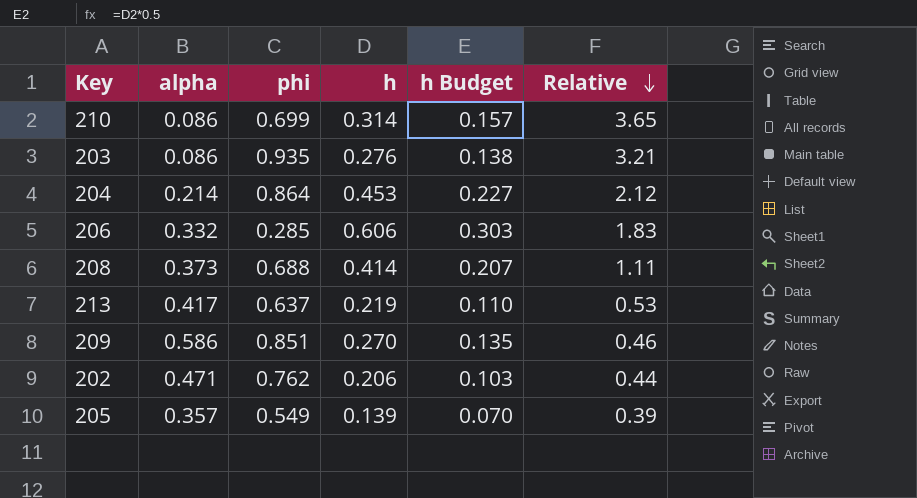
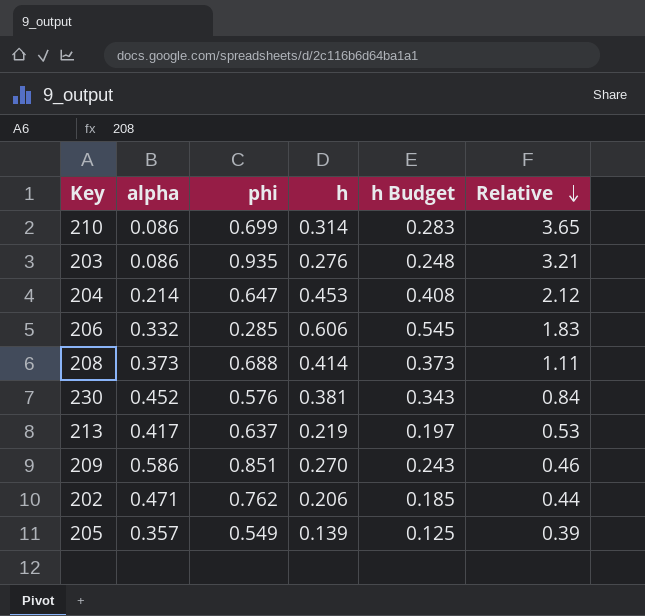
column h Budget | formula: [h] * 0.5 -> [h] * 0.9
204 | phi: 0.864 -> 0.647
row 230: none -> 0.452 | 0.576 | 0.381 | 0.343 | 0.84

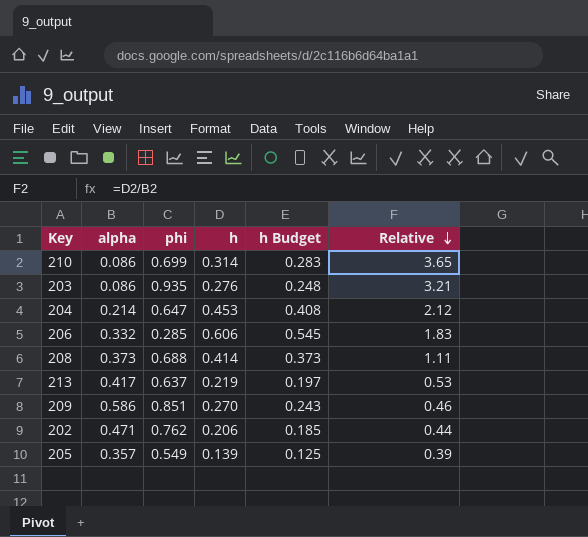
row 230: 0.452 | 0.576 | 0.381 | 0.343 | 0.84 -> none

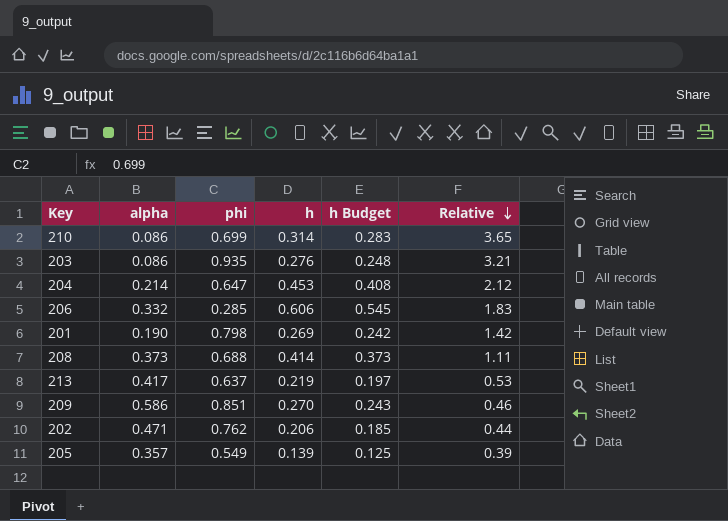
row 201: none -> 0.190 | 0.798 | 0.269 | 0.242 | 1.42

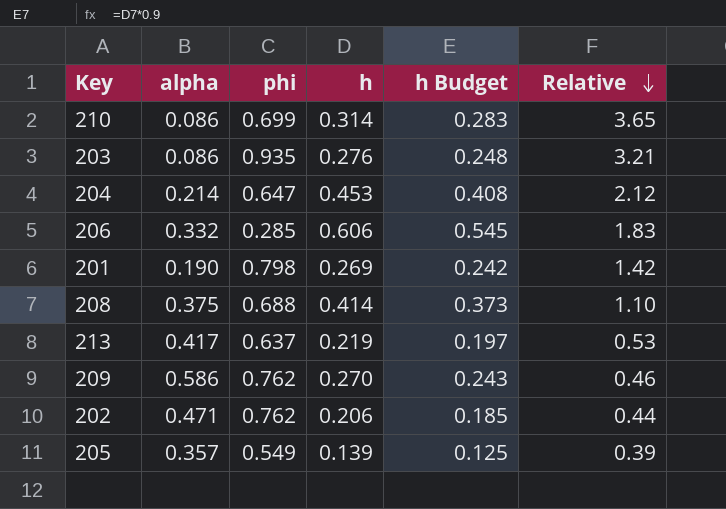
208 | alpha: 0.373 -> 0.375
208 | Relative: 1.11 -> 1.10
209 | phi: 0.851 -> 0.762

